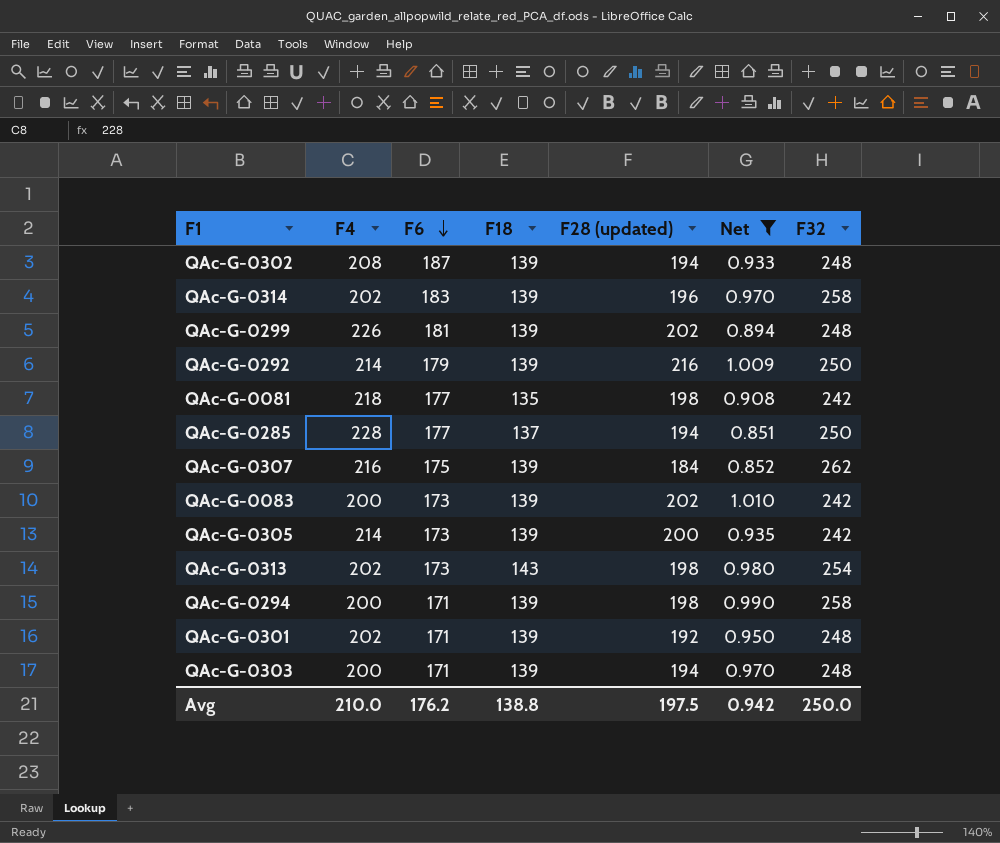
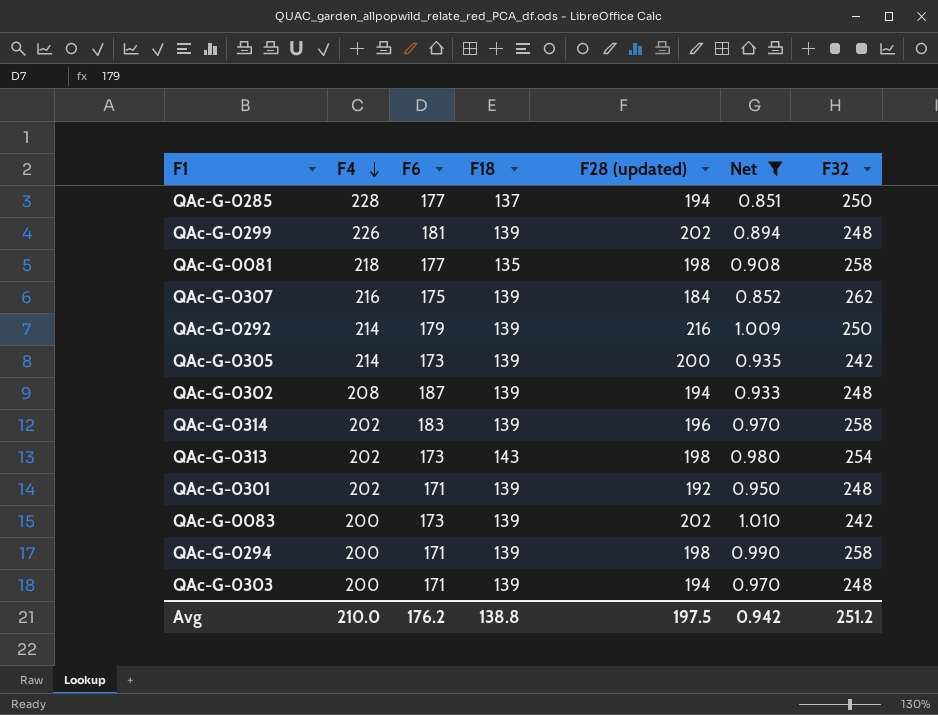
row order: F6 descending -> F4 descending
QAc-G-0081 | F32: 242 -> 258
Avg | F32: 250.0 -> 251.2

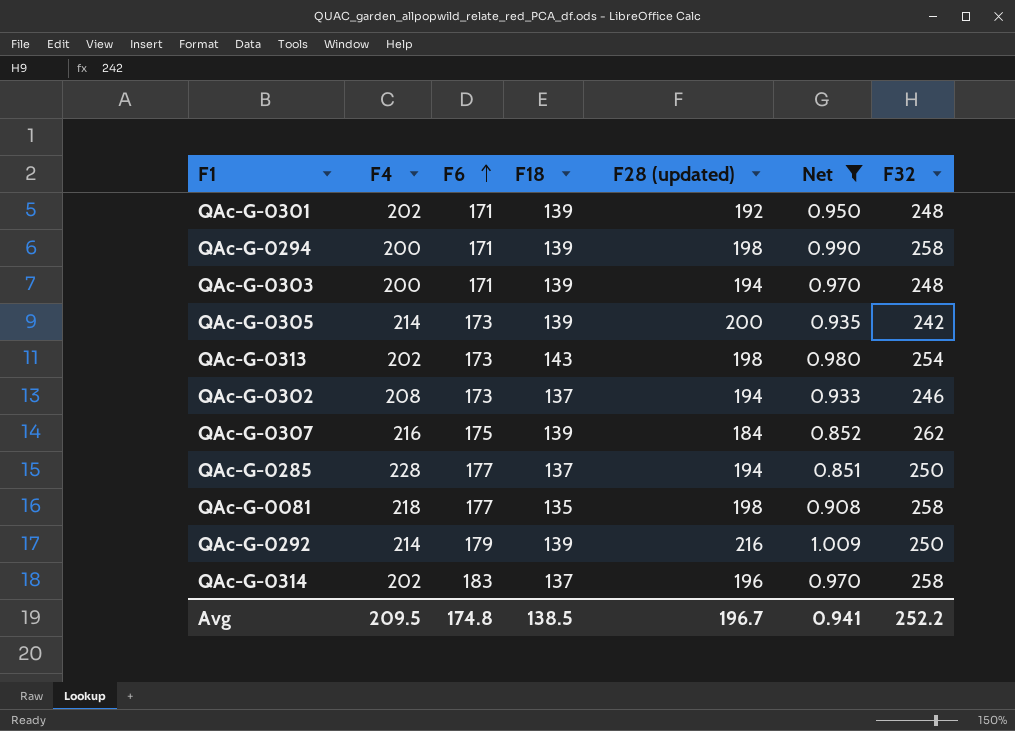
row order: F4 descending -> F6 ascending
row QAc-G-0299: 226 | 181 | 139 | 202 | 0.894 | 248 -> none
row QAc-G-0083: 200 | 173 | 139 | 202 | 1.010 | 242 -> none
QAc-G-0302 | F6: 187 -> 173
QAc-G-0302 | F18: 139 -> 137
QAc-G-0302 | F32: 248 -> 246
QAc-G-0314 | F18: 139 -> 137
Avg | F4: 210.0 -> 209.5
Avg | F6: 176.2 -> 174.8
Avg | F18: 138.8 -> 138.5
Avg | F28 (updated): 197.5 -> 196.7
Avg | Net: 0.942 -> 0.941
Avg | F32: 251.2 -> 252.2

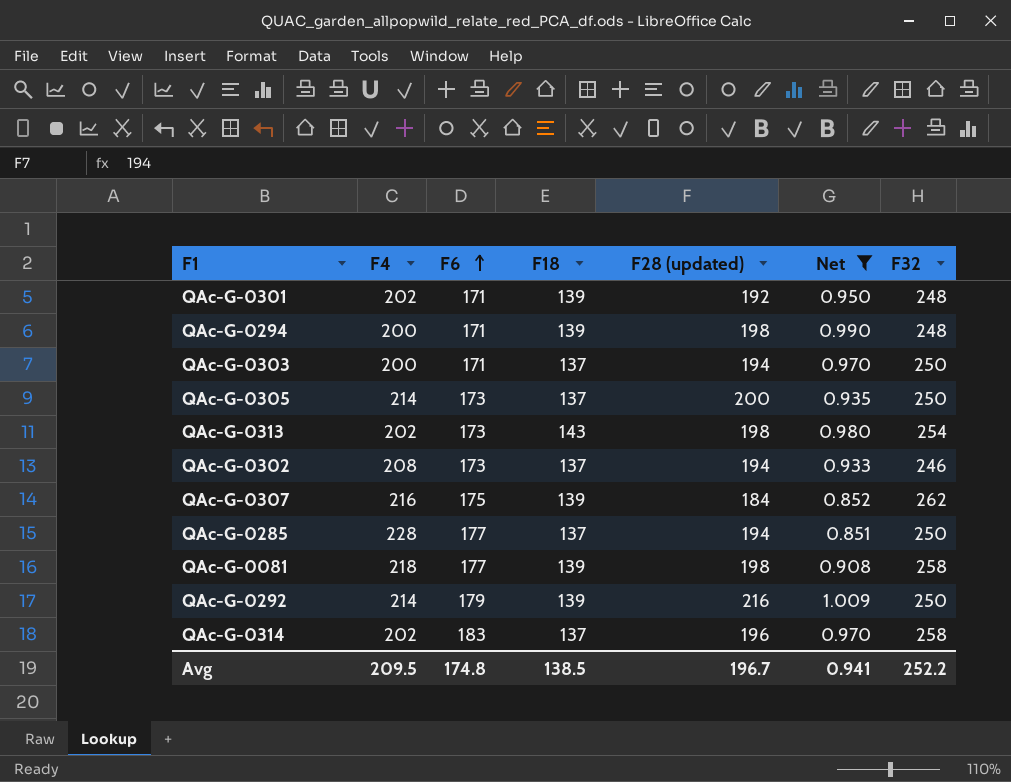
QAc-G-0294 | F32: 258 -> 248
QAc-G-0303 | F18: 139 -> 137
QAc-G-0303 | F32: 248 -> 250
QAc-G-0305 | F18: 139 -> 137
QAc-G-0305 | F32: 242 -> 250
QAc-G-0081 | F18: 135 -> 139

